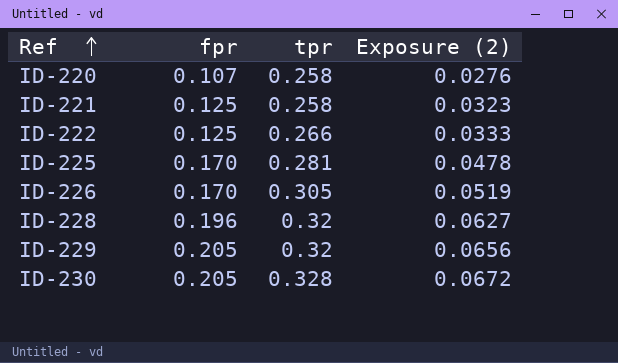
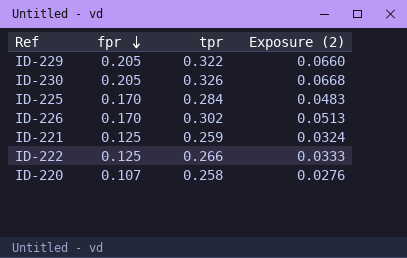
row order: Ref ascending -> fpr descending
row ID-228: 0.196 | 0.32 | 0.0627 -> none
ID-229 | tpr: 0.32 -> 0.322
ID-229 | Exposure (2): 0.0656 -> 0.0660
ID-230 | tpr: 0.328 -> 0.326
ID-230 | Exposure (2): 0.0672 -> 0.0668
ID-225 | tpr: 0.281 -> 0.284
ID-225 | Exposure (2): 0.0478 -> 0.0483
ID-226 | tpr: 0.305 -> 0.302
ID-226 | Exposure (2): 0.0519 -> 0.0513
ID-221 | tpr: 0.258 -> 0.259
ID-221 | Exposure (2): 0.0323 -> 0.0324

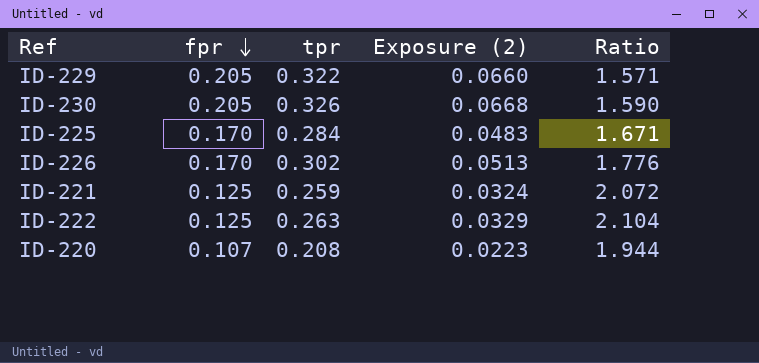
column Ratio | formula: none -> [tpr] / [fpr]
ID-222 | tpr: 0.266 -> 0.263
ID-222 | Exposure (2): 0.0333 -> 0.0329
ID-220 | tpr: 0.258 -> 0.208
ID-220 | Exposure (2): 0.0276 -> 0.0223

